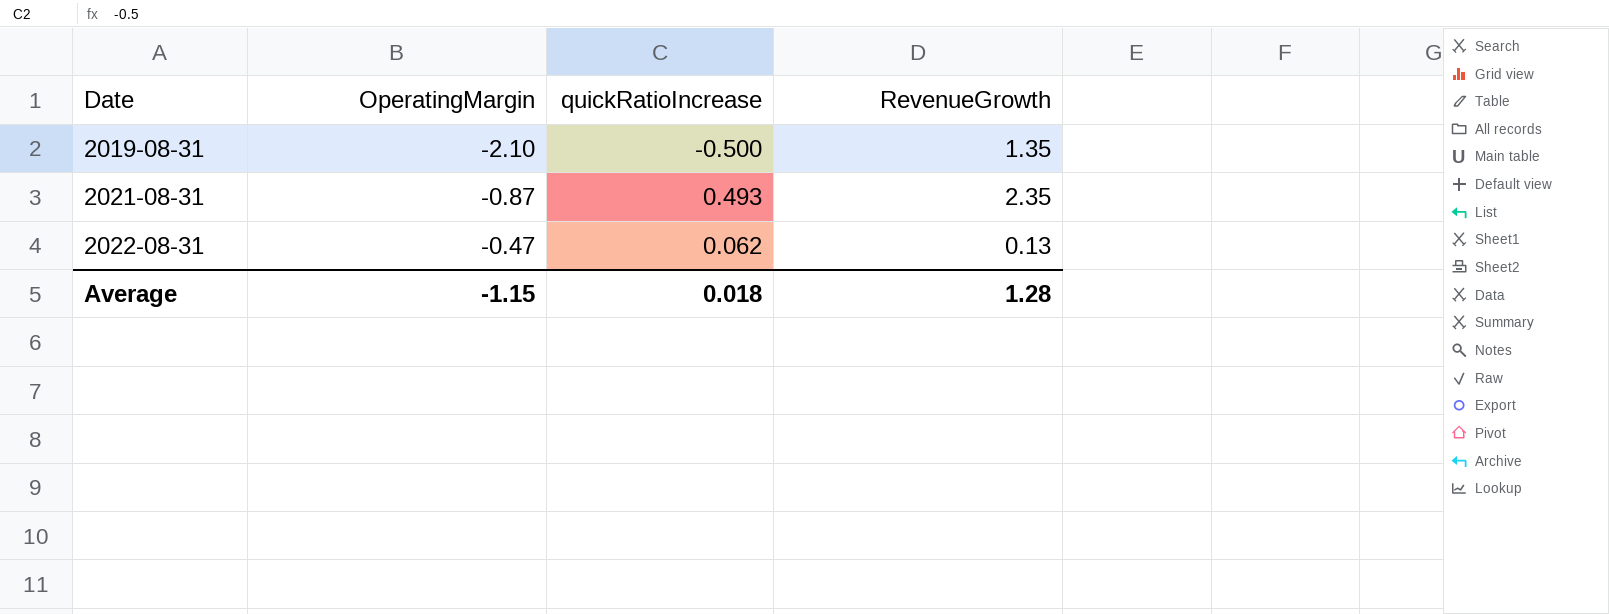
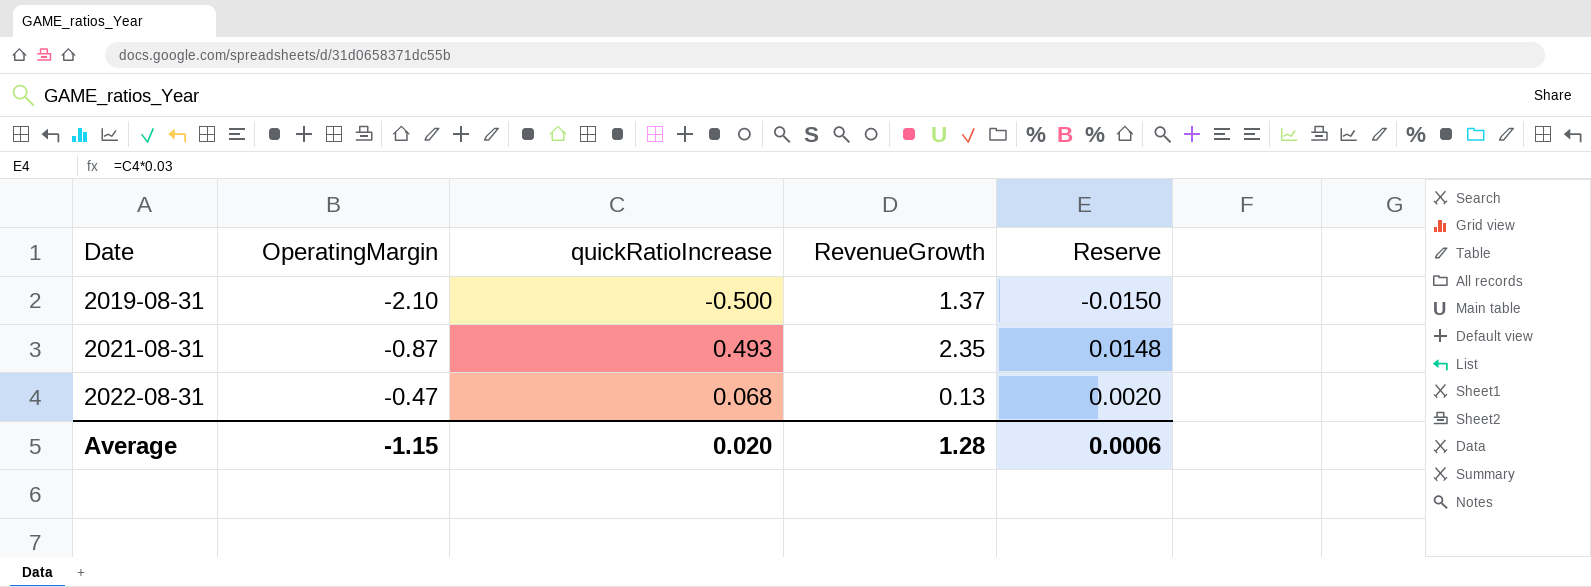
column Reserve | formula: none -> [quickRatioIncrease] * 0.03
2019-08-31 | RevenueGrowth: 1.35 -> 1.37
2022-08-31 | quickRatioIncrease: 0.062 -> 0.068
Average | quickRatioIncrease: 0.018 -> 0.020

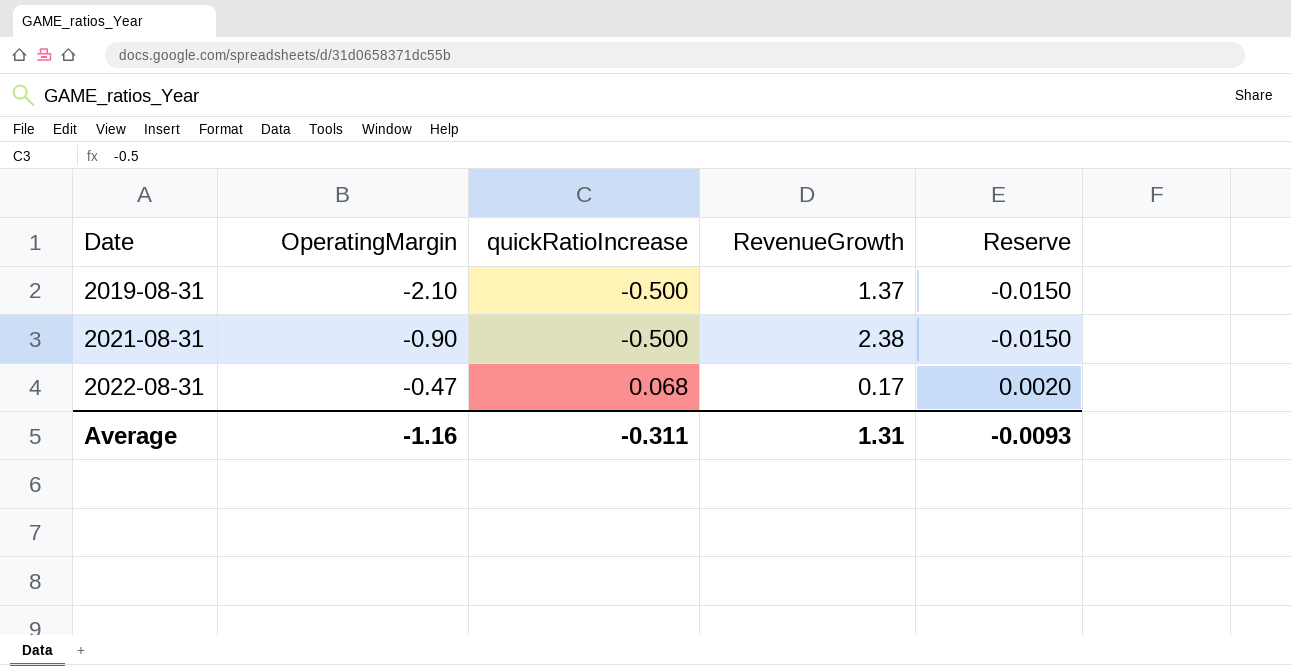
2021-08-31 | OperatingMargin: -0.87 -> -0.90
2021-08-31 | quickRatioIncrease: 0.493 -> -0.500
2021-08-31 | RevenueGrowth: 2.35 -> 2.38
2021-08-31 | Reserve: 0.0148 -> -0.0150
2022-08-31 | RevenueGrowth: 0.13 -> 0.17
Average | OperatingMargin: -1.15 -> -1.16
Average | quickRatioIncrease: 0.020 -> -0.311
Average | RevenueGrowth: 1.28 -> 1.31
Average | Reserve: 0.0006 -> -0.0093

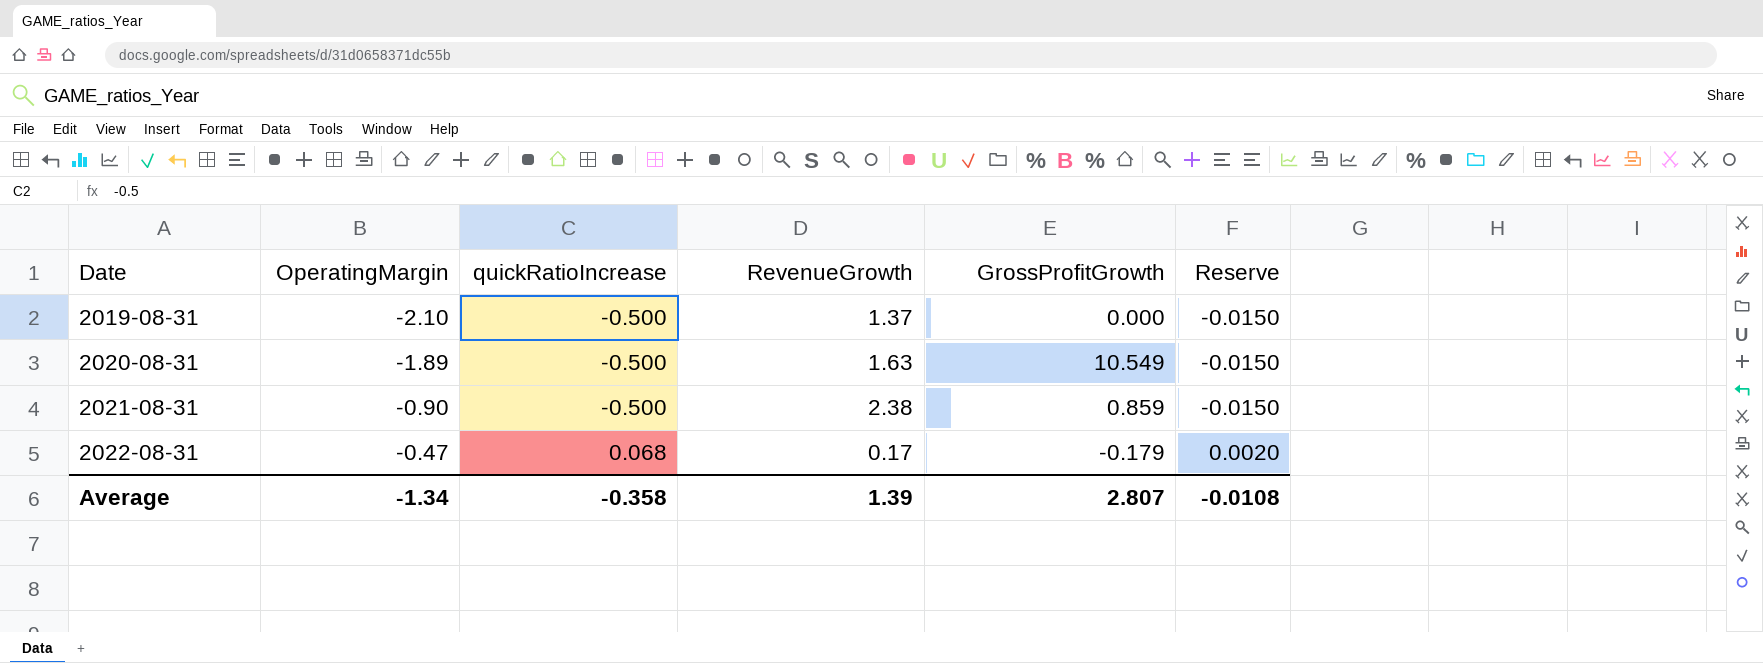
column GrossProfitGrowth | position: none -> 5
row 2020-08-31: none -> -1.89 | -0.500 | 1.63 | 10.549 | -0.0150
Average | OperatingMargin: -1.16 -> -1.34
Average | quickRatioIncrease: -0.311 -> -0.358
Average | RevenueGrowth: 1.31 -> 1.39
Average | Reserve: -0.0093 -> -0.0108

